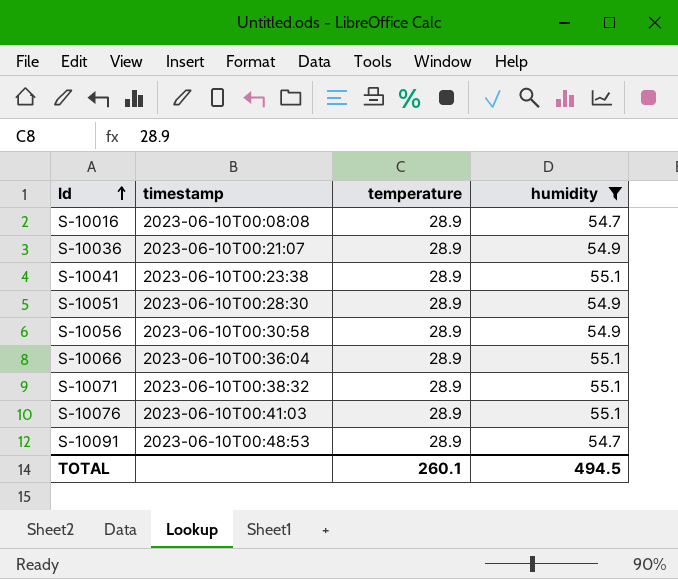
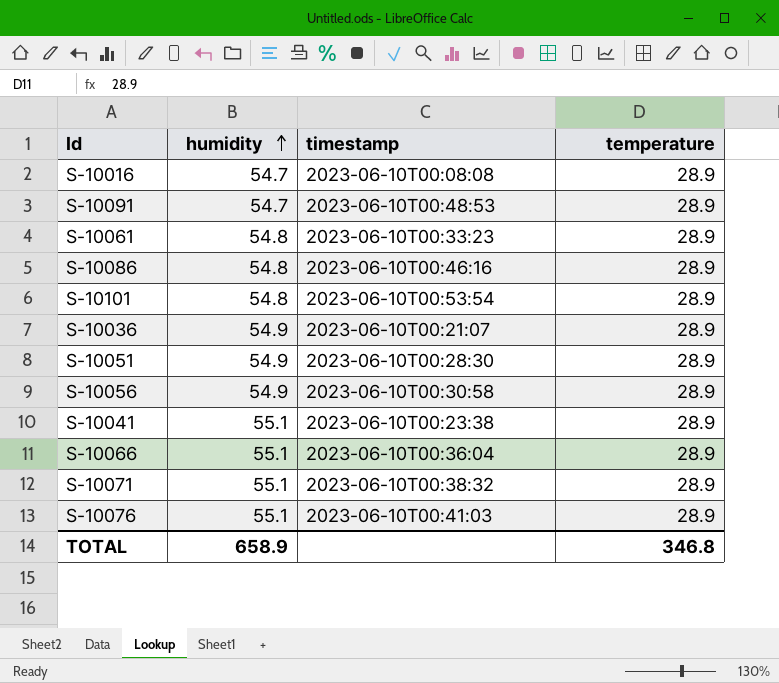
filter: humidity != 54.8 -> none
row order: Id ascending -> humidity ascending
column humidity | position: 4 -> 2
TOTAL | humidity: 494.5 -> 658.9
TOTAL | temperature: 260.1 -> 346.8

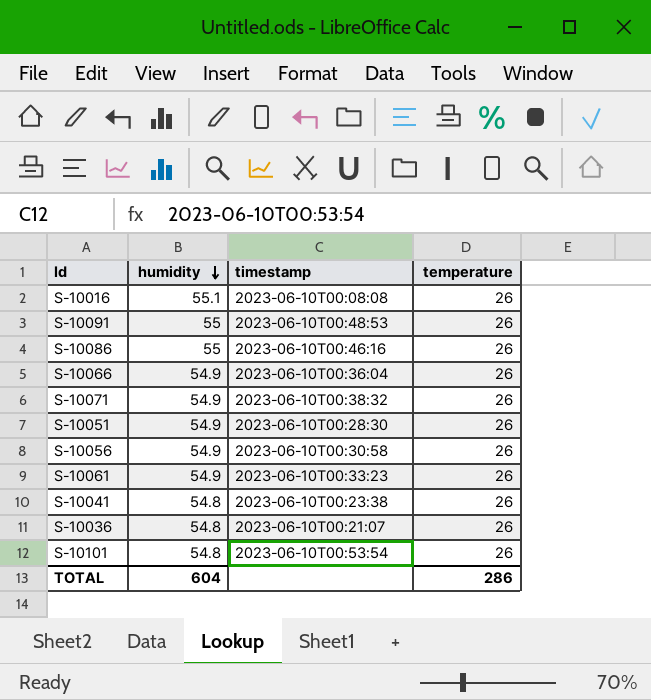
row order: humidity ascending -> humidity descending
row S-10076: 55.1 | 2023-06-10T00:41:03 | 28.9 -> none
S-10016 | humidity: 54.7 -> 55.1
S-10016 | temperature: 28.9 -> 26
S-10091 | humidity: 54.7 -> 55
S-10091 | temperature: 28.9 -> 26
S-10086 | humidity: 54.8 -> 55
S-10086 | temperature: 28.9 -> 26
S-10066 | humidity: 55.1 -> 54.9
S-10066 | temperature: 28.9 -> 26
S-10071 | humidity: 55.1 -> 54.9
S-10071 | temperature: 28.9 -> 26
S-10051 | temperature: 28.9 -> 26
S-10056 | temperature: 28.9 -> 26
S-10061 | humidity: 54.8 -> 54.9
S-10061 | temperature: 28.9 -> 26
S-10041 | humidity: 55.1 -> 54.8
S-10041 | temperature: 28.9 -> 26
S-10036 | humidity: 54.9 -> 54.8
S-10036 | temperature: 28.9 -> 26
S-10101 | temperature: 28.9 -> 26
TOTAL | humidity: 658.9 -> 604
TOTAL | temperature: 346.8 -> 286

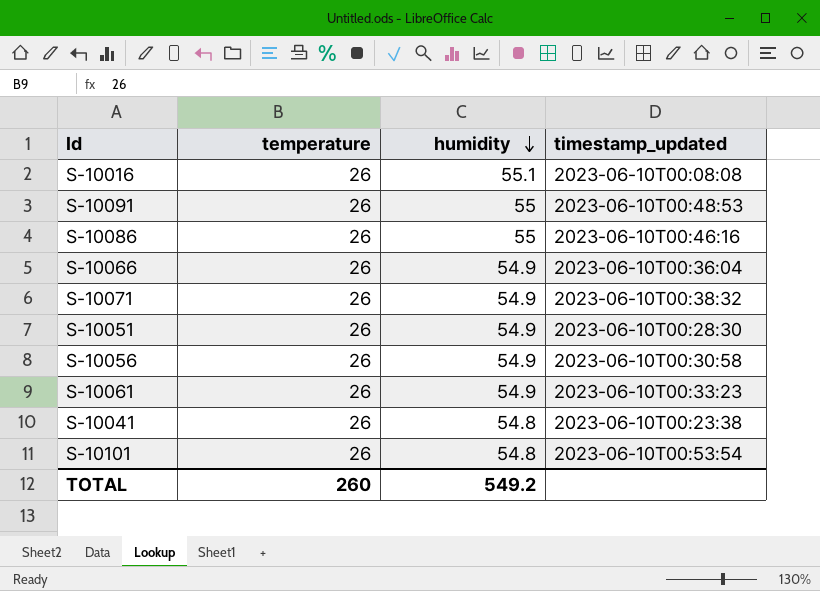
column temperature | position: 4 -> 2
column name: timestamp -> timestamp_updated
row S-10036: 54.8 | 2023-06-10T00:21:07 | 26 -> none
TOTAL | temperature: 286 -> 260
TOTAL | humidity: 604 -> 549.2

